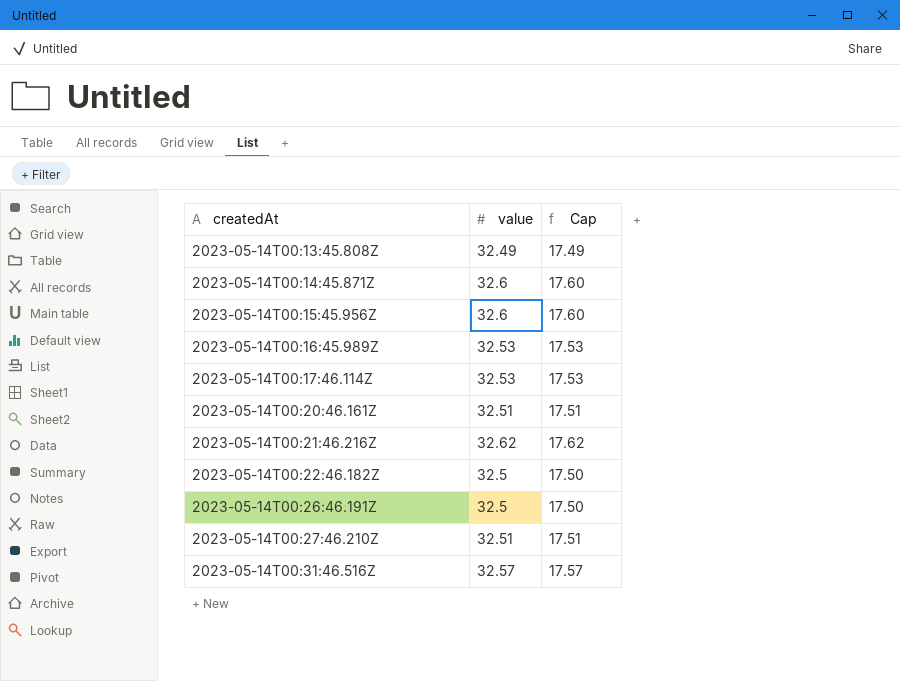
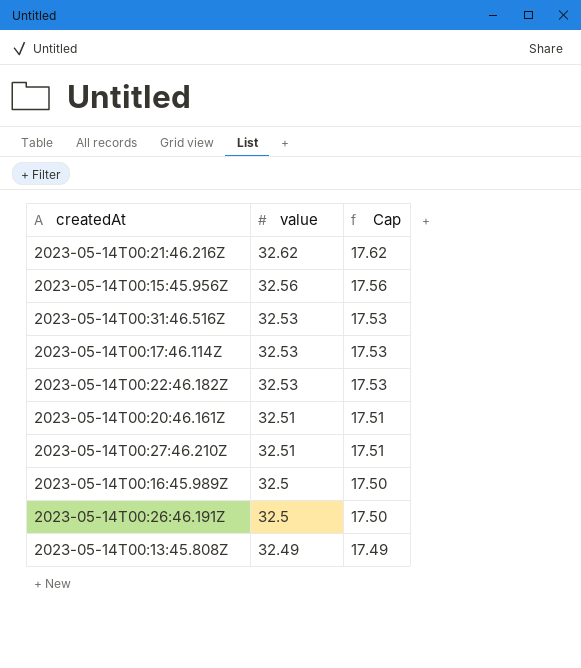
row order: createdAt ascending -> value descending
row 2023-05-14T00:14:45.871Z: 32.6 | 17.60 -> none
2023-05-14T00:15:45.956Z | value: 32.6 -> 32.56
2023-05-14T00:15:45.956Z | Cap: 17.60 -> 17.56
2023-05-14T00:31:46.516Z | value: 32.57 -> 32.53
2023-05-14T00:31:46.516Z | Cap: 17.57 -> 17.53
2023-05-14T00:22:46.182Z | value: 32.5 -> 32.53
2023-05-14T00:22:46.182Z | Cap: 17.50 -> 17.53
2023-05-14T00:16:45.989Z | value: 32.53 -> 32.5
2023-05-14T00:16:45.989Z | Cap: 17.53 -> 17.50

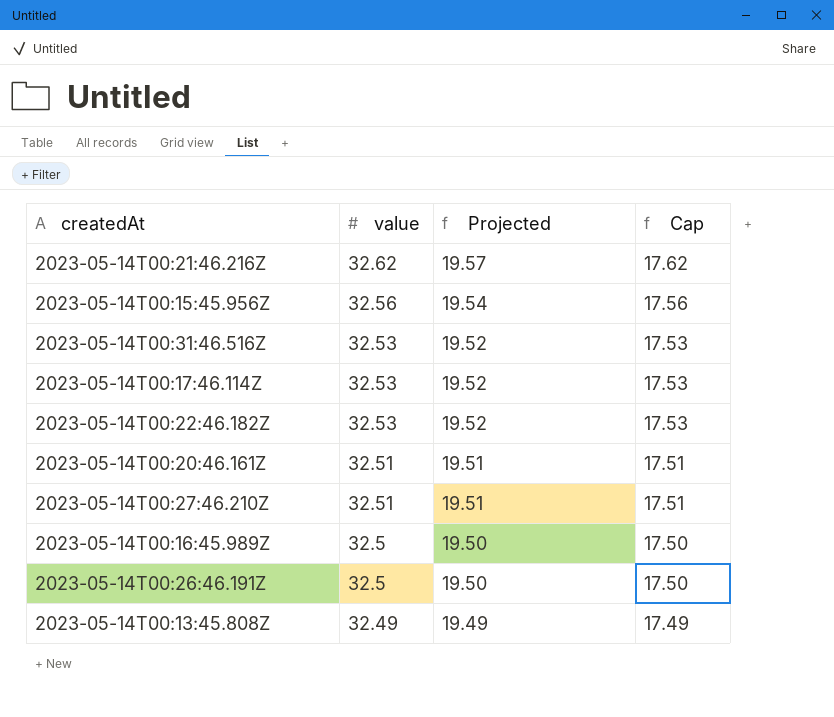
column Projected | formula: none -> [value] * 0.6

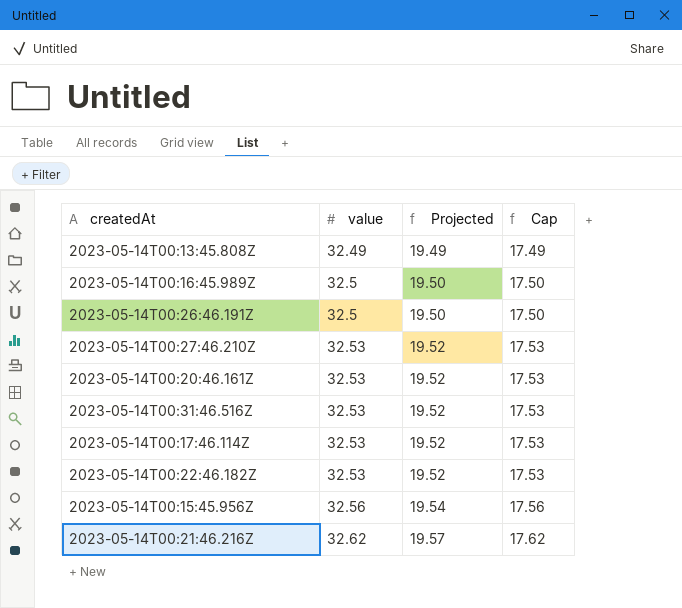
row order: value descending -> value ascending
2023-05-14T00:27:46.210Z | value: 32.51 -> 32.53
2023-05-14T00:27:46.210Z | Projected: 19.51 -> 19.52
2023-05-14T00:27:46.210Z | Cap: 17.51 -> 17.53
2023-05-14T00:20:46.161Z | value: 32.51 -> 32.53
2023-05-14T00:20:46.161Z | Projected: 19.51 -> 19.52
2023-05-14T00:20:46.161Z | Cap: 17.51 -> 17.53

